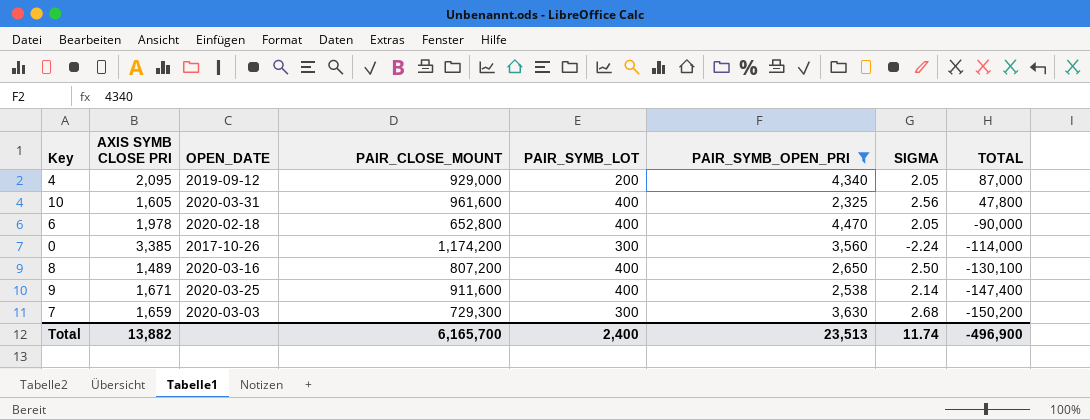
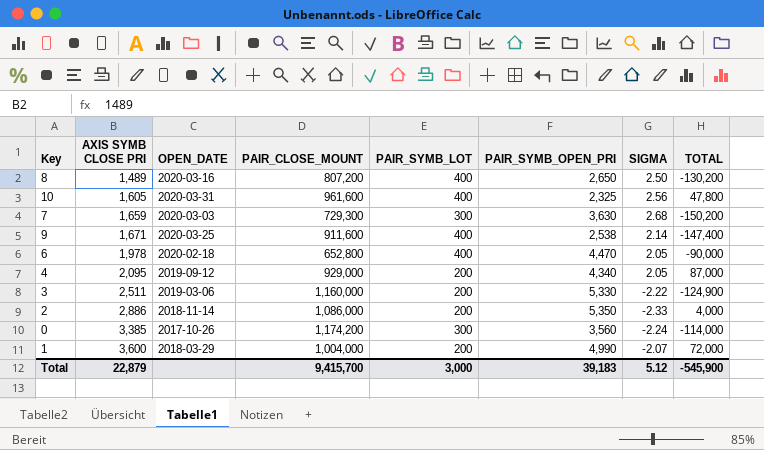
filter: PAIR_SYMB_OPEN_PRI <= 4,470 -> none
row order: TOTAL descending -> AXIS SYMB CLOSE PRI ascending
8 | TOTAL: -130,100 -> -130,200
Total | AXIS SYMB CLOSE PRI: 13,882 -> 22,879
Total | PAIR_CLOSE_MOUNT: 6,165,700 -> 9,415,700
Total | PAIR_SYMB_LOT: 2,400 -> 3,000
Total | PAIR_SYMB_OPEN_PRI: 23,513 -> 39,183
Total | SIGMA: 11.74 -> 5.12
Total | TOTAL: -496,900 -> -545,900

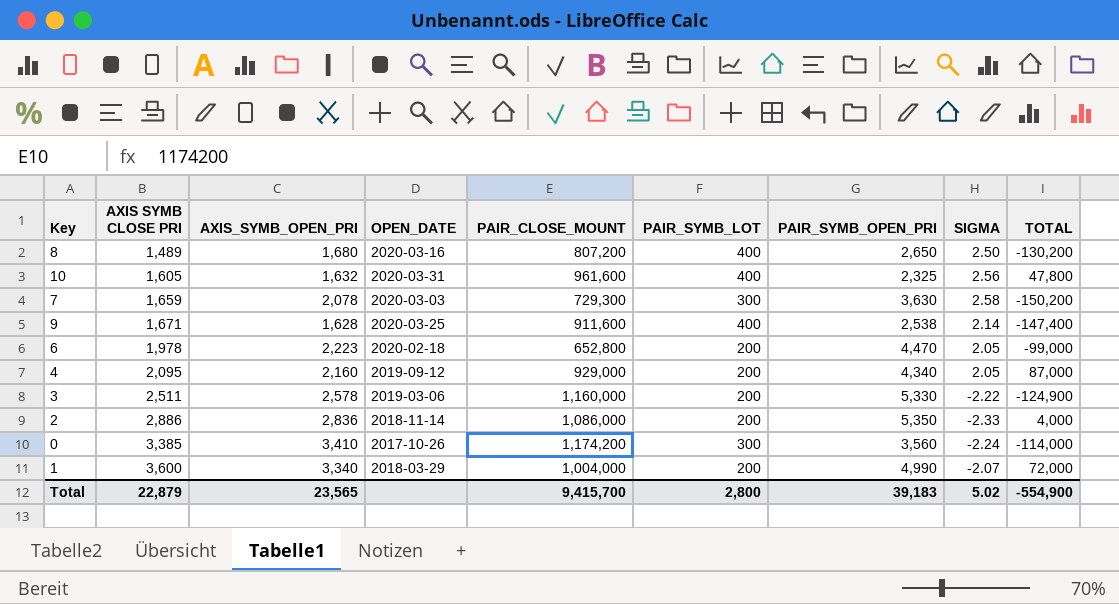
column AXIS_SYMB_OPEN_PRI | position: none -> 3
7 | SIGMA: 2.68 -> 2.58
6 | PAIR_SYMB_LOT: 400 -> 200
6 | TOTAL: -90,000 -> -99,000
Total | PAIR_SYMB_LOT: 3,000 -> 2,800
Total | SIGMA: 5.12 -> 5.02
Total | TOTAL: -545,900 -> -554,900

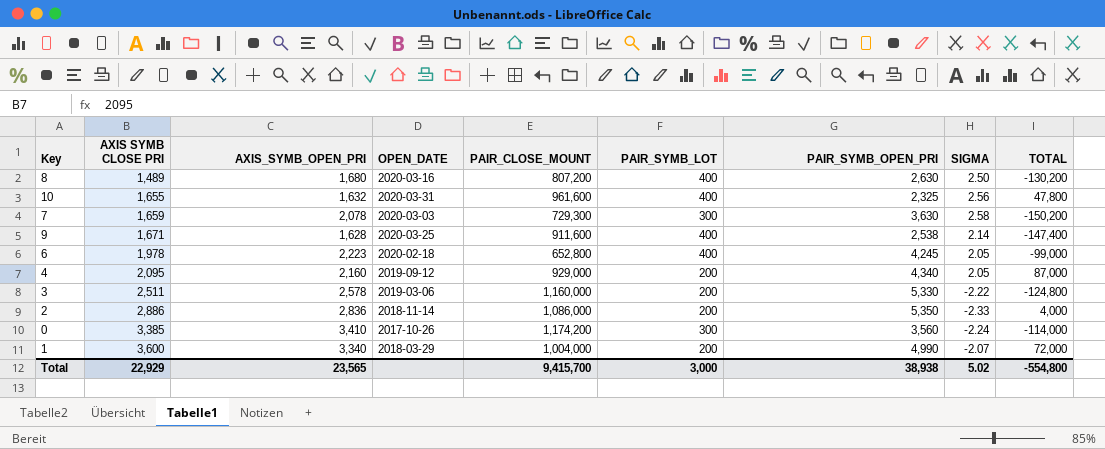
8 | PAIR_SYMB_OPEN_PRI: 2,650 -> 2,630
10 | AXIS SYMB CLOSE PRI: 1,605 -> 1,655
6 | PAIR_SYMB_LOT: 200 -> 400
6 | PAIR_SYMB_OPEN_PRI: 4,470 -> 4,245
3 | TOTAL: -124,900 -> -124,800
Total | AXIS SYMB CLOSE PRI: 22,879 -> 22,929
Total | PAIR_SYMB_LOT: 2,800 -> 3,000
Total | PAIR_SYMB_OPEN_PRI: 39,183 -> 38,938
Total | TOTAL: -554,900 -> -554,800

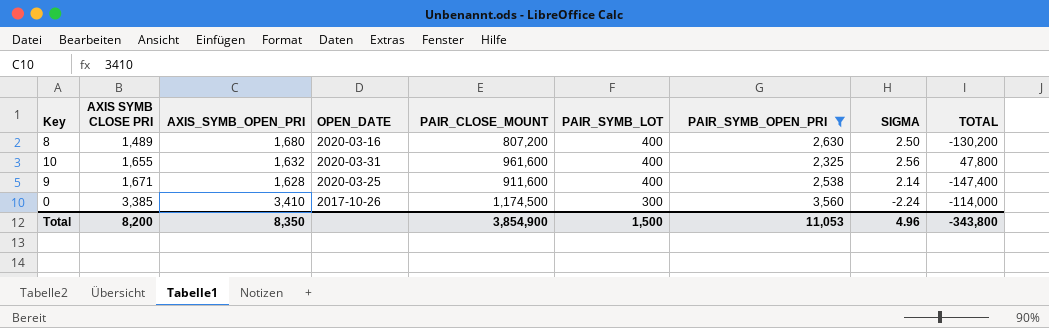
filter: none -> PAIR_SYMB_OPEN_PRI <= 3,560
0 | PAIR_CLOSE_MOUNT: 1,174,200 -> 1,174,500
Total | AXIS SYMB CLOSE PRI: 22,929 -> 8,200
Total | AXIS_SYMB_OPEN_PRI: 23,565 -> 8,350
Total | PAIR_CLOSE_MOUNT: 9,415,700 -> 3,854,900
Total | PAIR_SYMB_LOT: 3,000 -> 1,500
Total | PAIR_SYMB_OPEN_PRI: 38,938 -> 11,053
Total | SIGMA: 5.02 -> 4.96
Total | TOTAL: -554,800 -> -343,800

